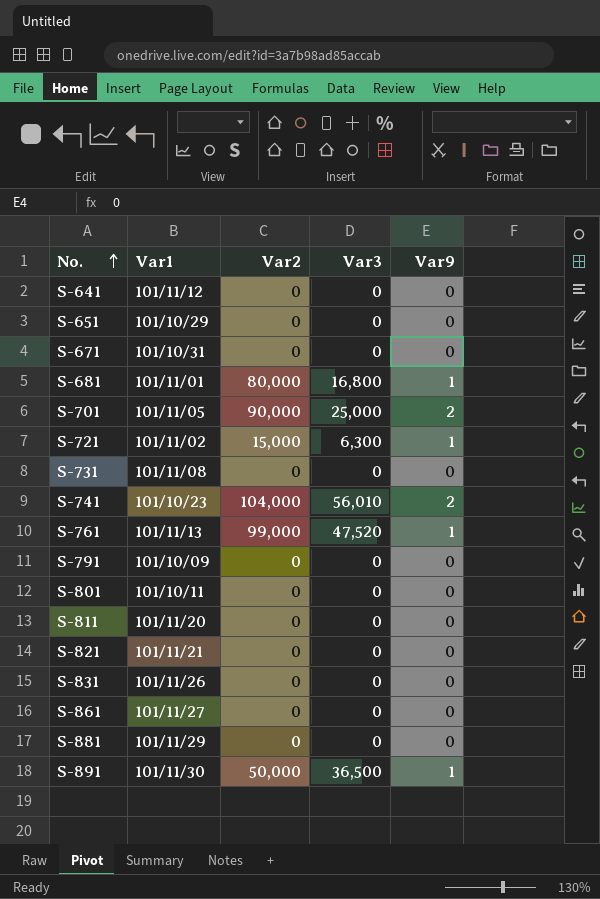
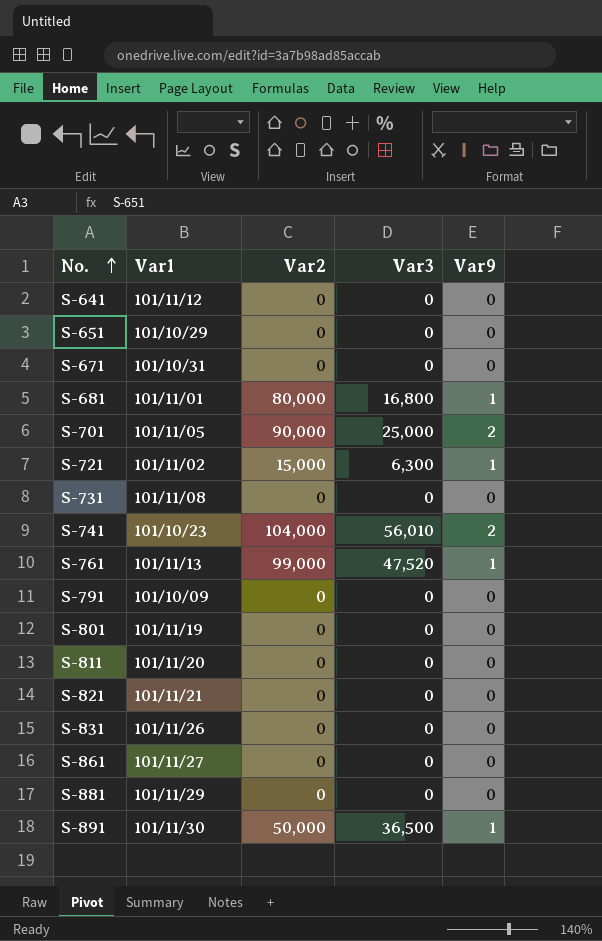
S-801 | Var1: 101/10/11 -> 101/11/19

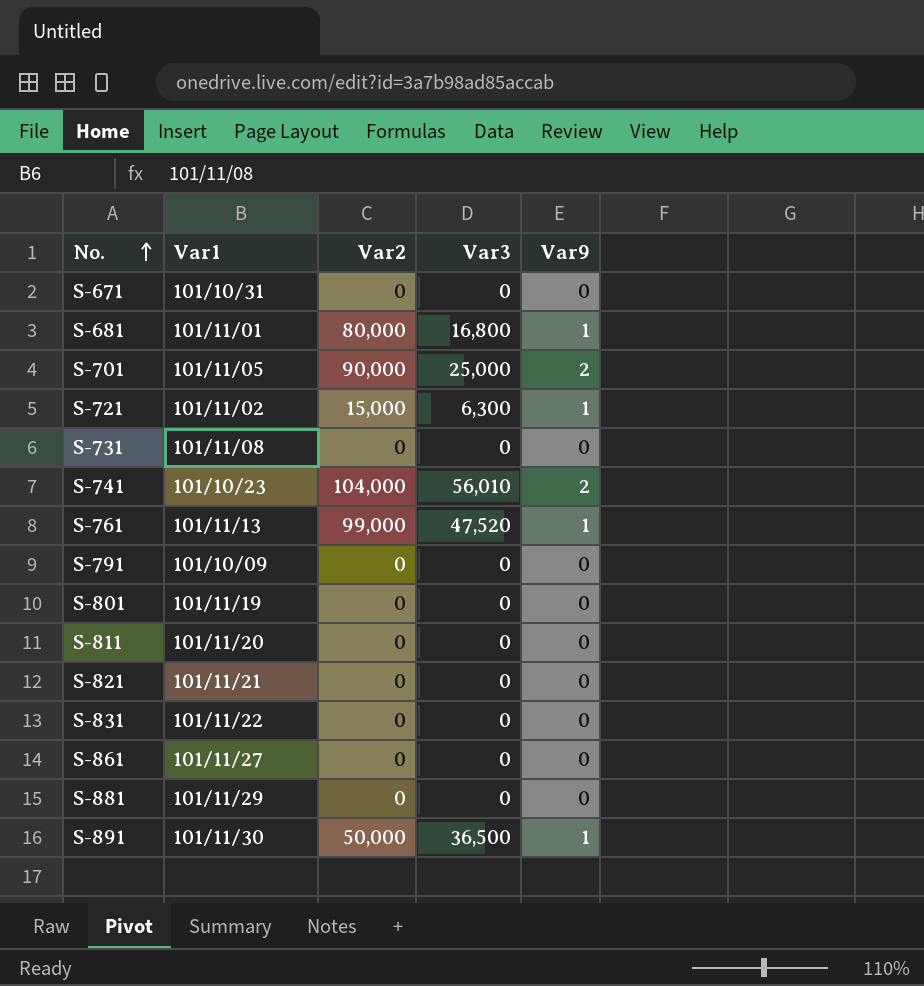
row S-641: 101/11/12 | 0 | 0 | 0 -> none
row S-651: 101/10/29 | 0 | 0 | 0 -> none
S-831 | Var1: 101/11/26 -> 101/11/22

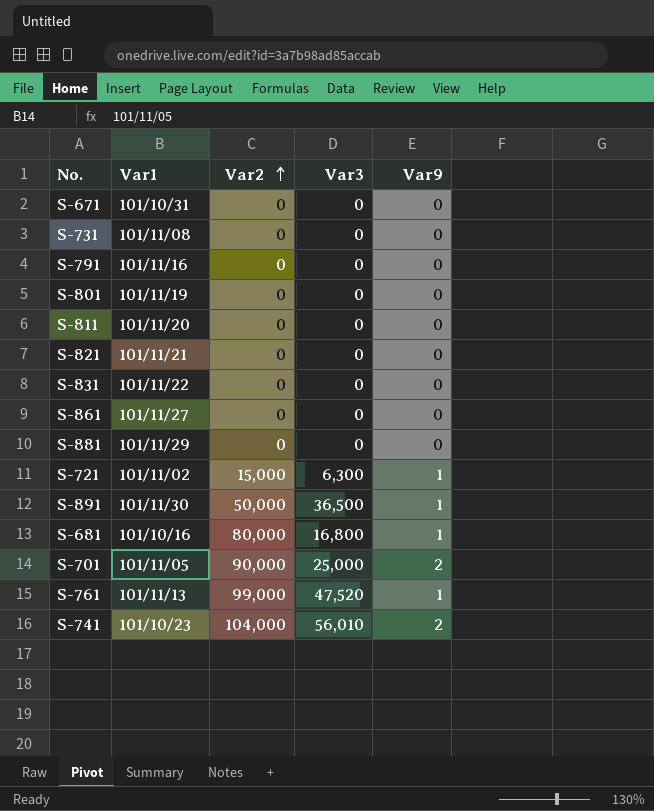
row order: No. ascending -> Var2 ascending
S-791 | Var1: 101/10/09 -> 101/11/16
S-681 | Var1: 101/11/01 -> 101/10/16

